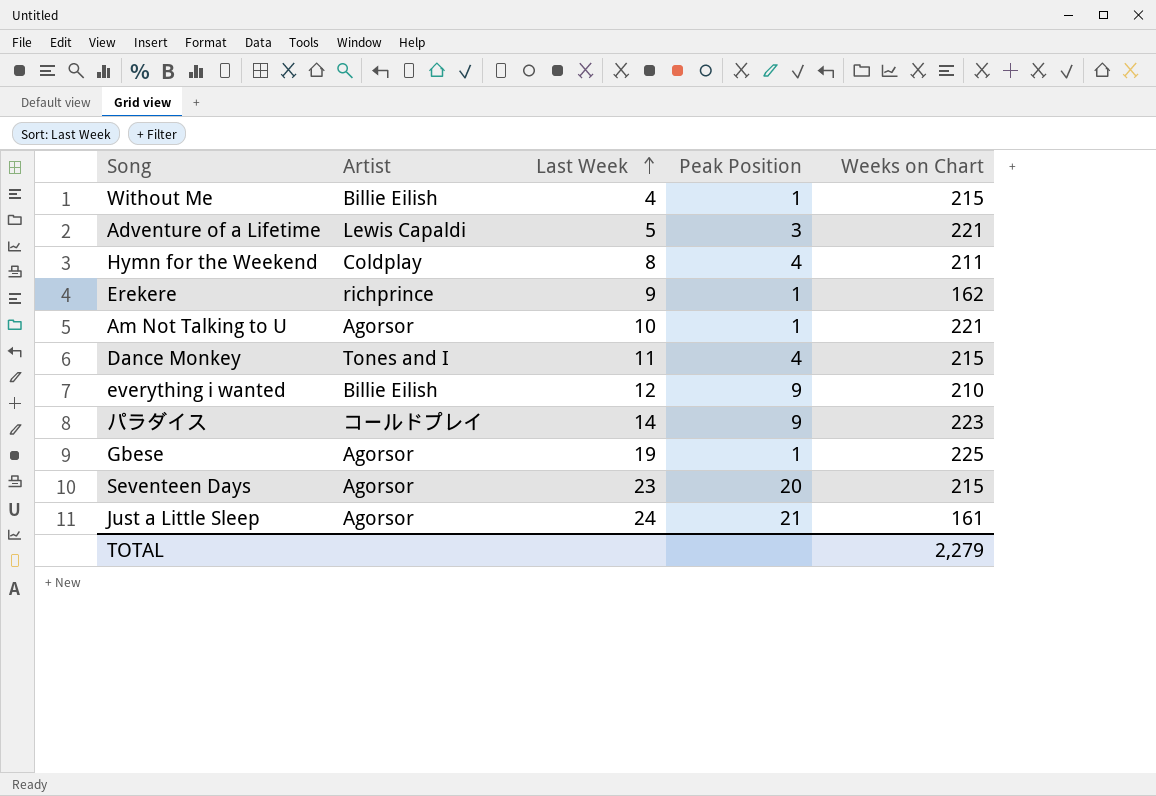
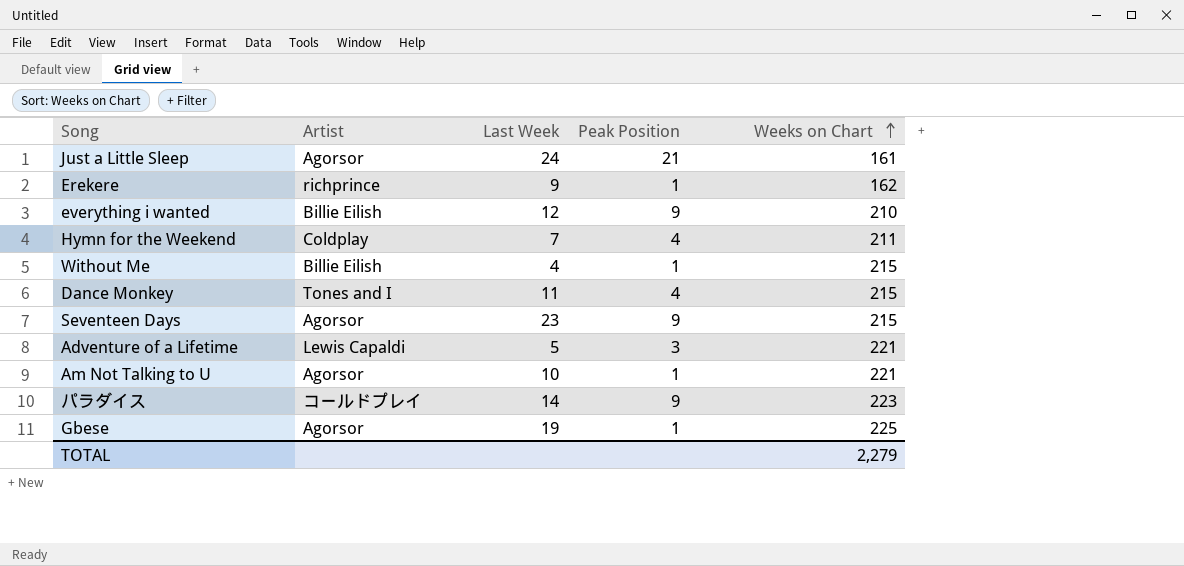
row order: Last Week ascending -> Weeks on Chart ascending
Hymn for the Weekend | Last Week: 8 -> 7
Seventeen Days | Peak Position: 20 -> 9

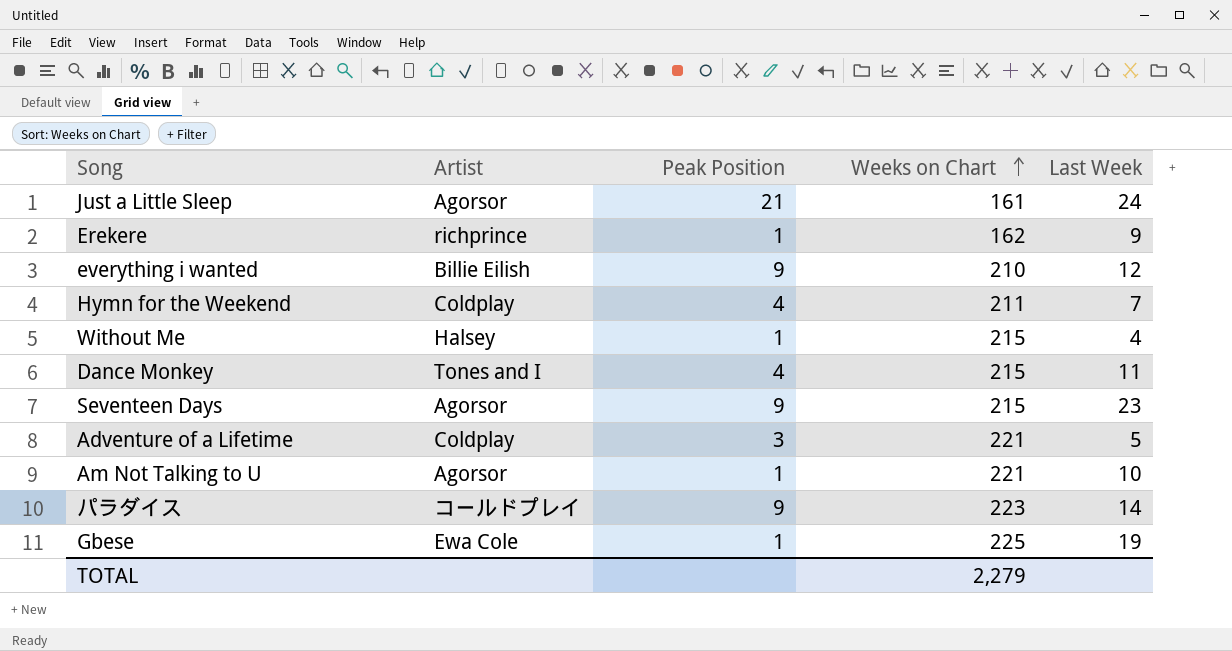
column Last Week | position: 3 -> 5
Without Me | Artist: Billie Eilish -> Halsey
Adventure of a Lifetime | Artist: Lewis Capaldi -> Coldplay
Gbese | Artist: Agorsor -> Ewa Cole

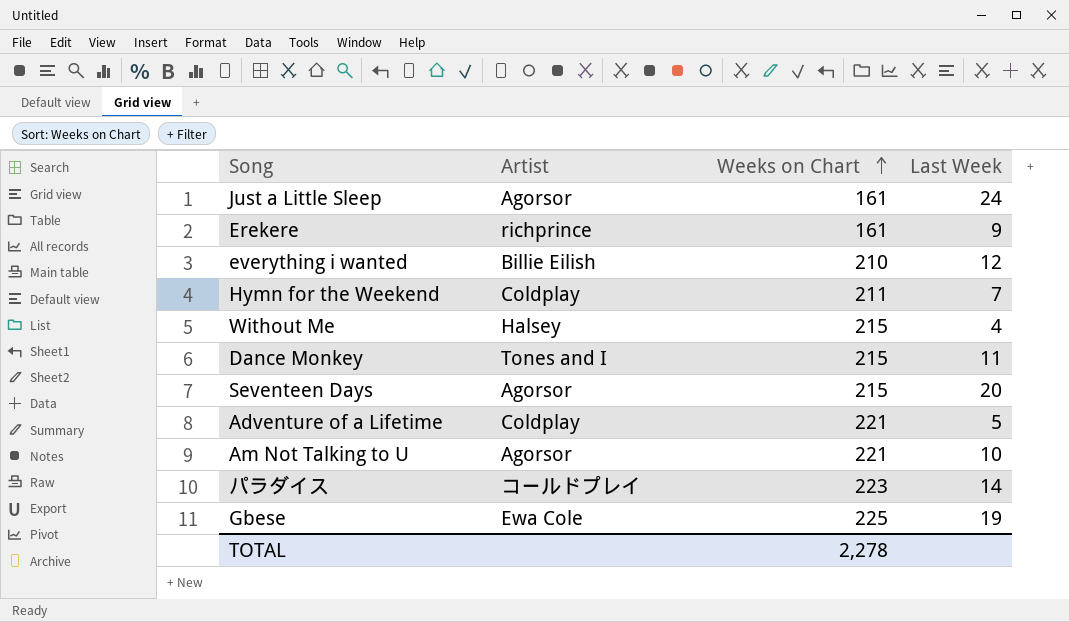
column Peak Position | position: 3 -> none
Erekere | Weeks on Chart: 162 -> 161
Seventeen Days | Last Week: 23 -> 20
TOTAL | Weeks on Chart: 2,279 -> 2,278

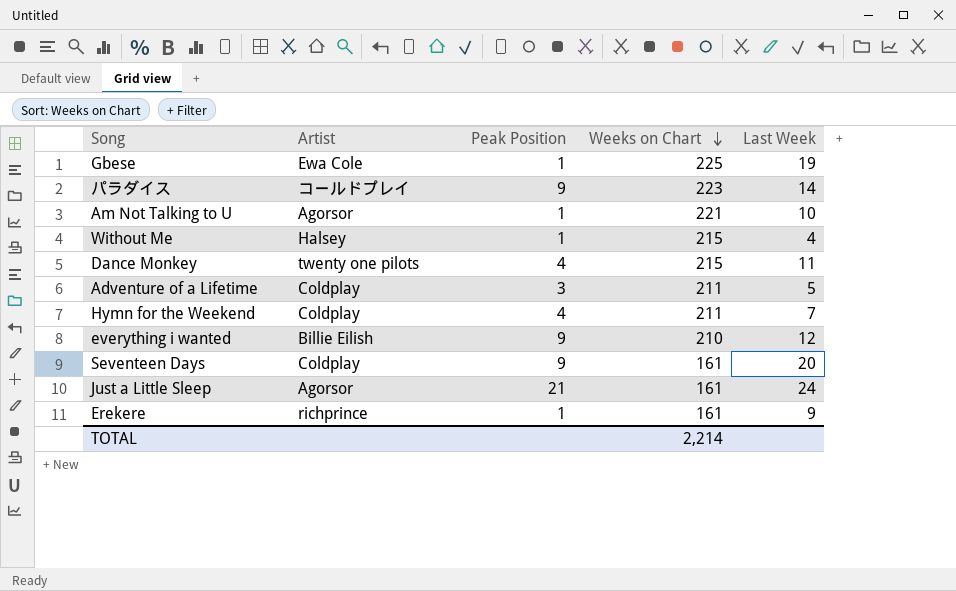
row order: Weeks on Chart ascending -> Weeks on Chart descending
column Peak Position | position: none -> 3
Dance Monkey | Artist: Tones and I -> twenty one pilots
Adventure of a Lifetime | Weeks on Chart: 221 -> 211
Seventeen Days | Artist: Agorsor -> Coldplay
Seventeen Days | Weeks on Chart: 215 -> 161
TOTAL | Weeks on Chart: 2,278 -> 2,214

